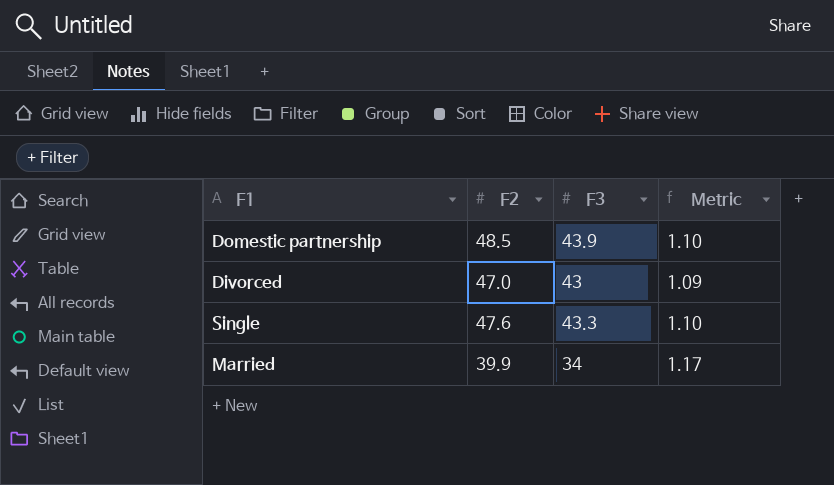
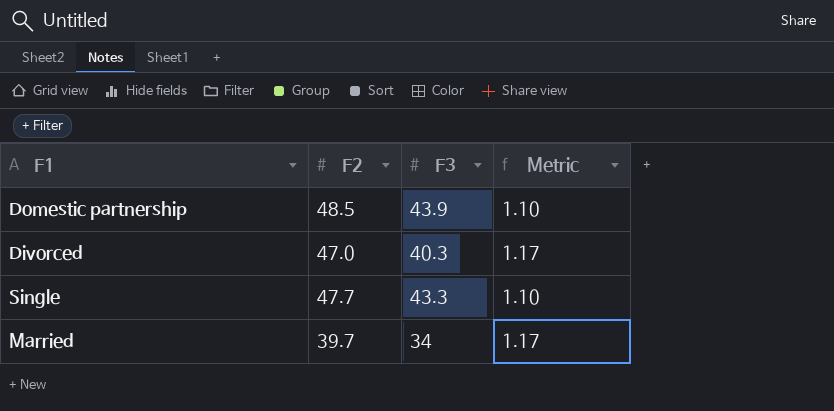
Divorced | F3: 43 -> 40.3
Divorced | Metric: 1.09 -> 1.17
Single | F2: 47.6 -> 47.7
Married | F2: 39.9 -> 39.7

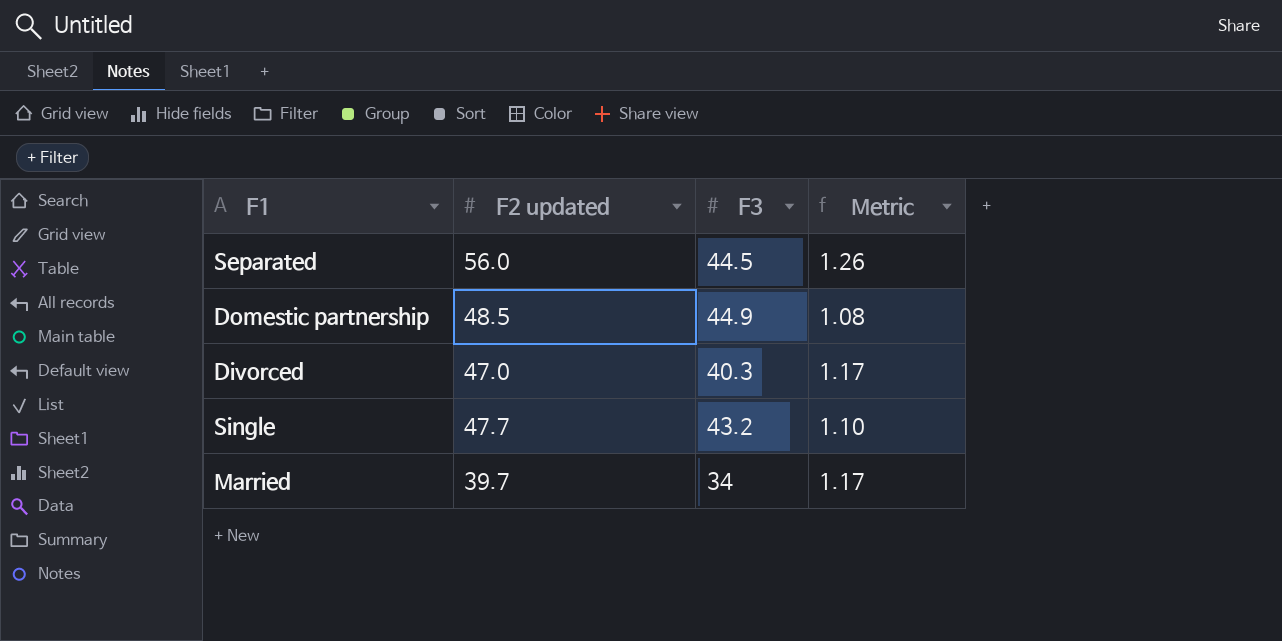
column name: F2 -> F2 updated
row Separated: none -> 56.0 | 44.5 | 1.26
Domestic partnership | F3: 43.9 -> 44.9
Domestic partnership | Metric: 1.10 -> 1.08
Single | F3: 43.3 -> 43.2

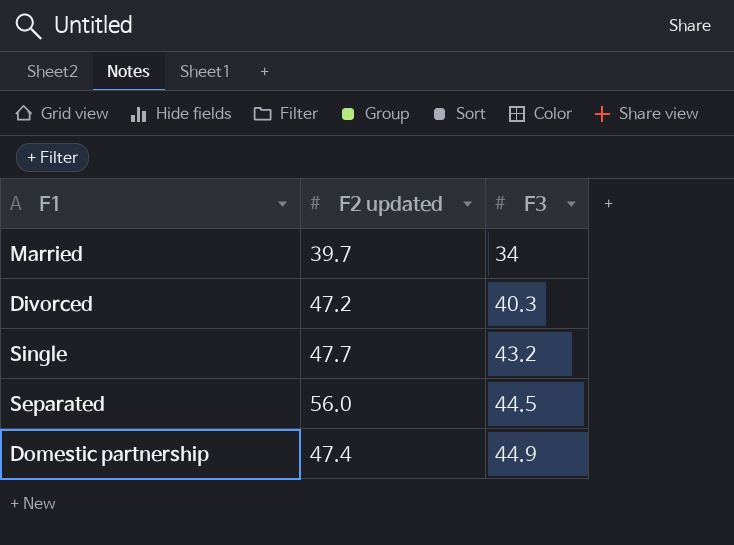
row order: none -> F3 ascending
column Metric | formula: [F2 updated] / [F3] -> none
Divorced | F2 updated: 47.0 -> 47.2
Domestic partnership | F2 updated: 48.5 -> 47.4

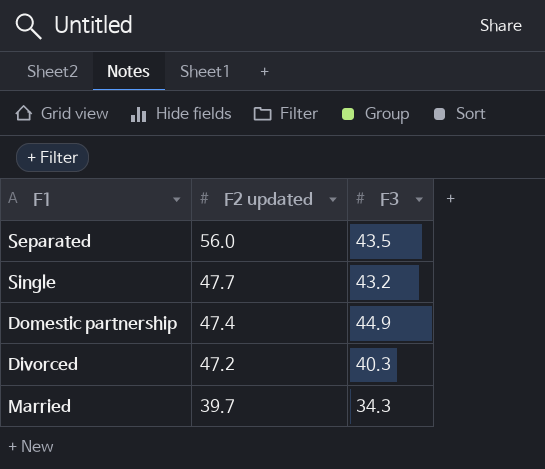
row order: F3 ascending -> F2 updated descending
Separated | F3: 44.5 -> 43.5
Married | F3: 34 -> 34.3

